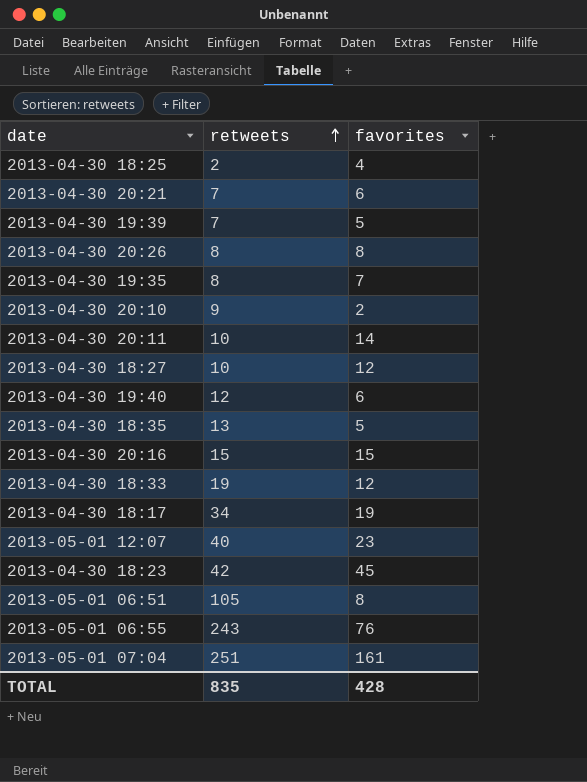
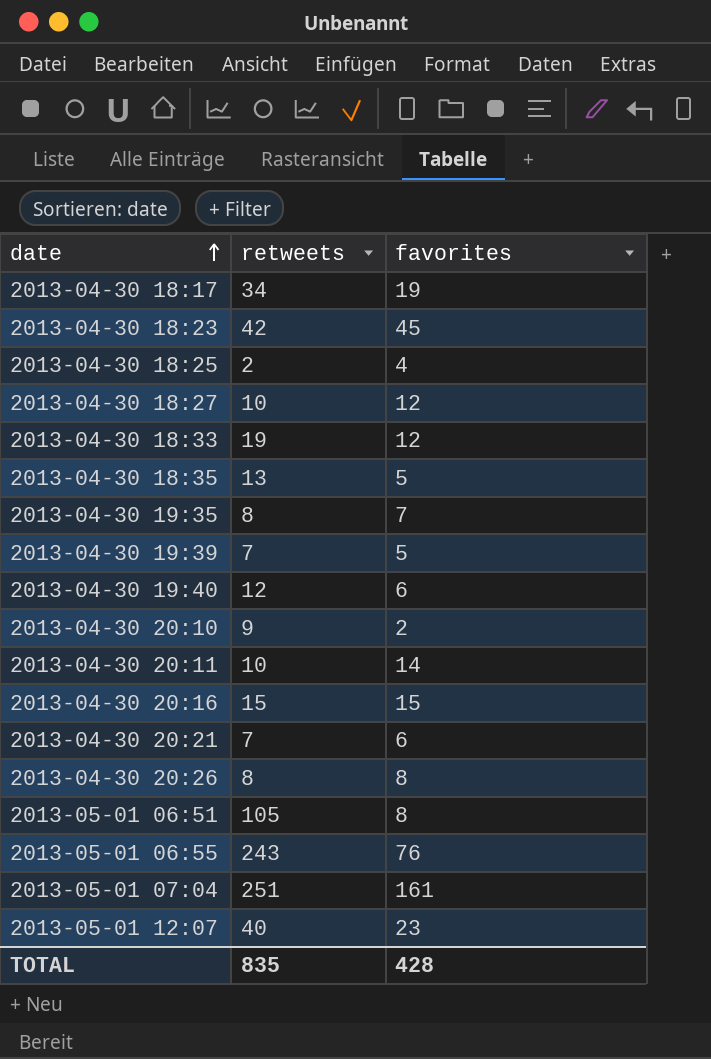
row order: retweets ascending -> date ascending

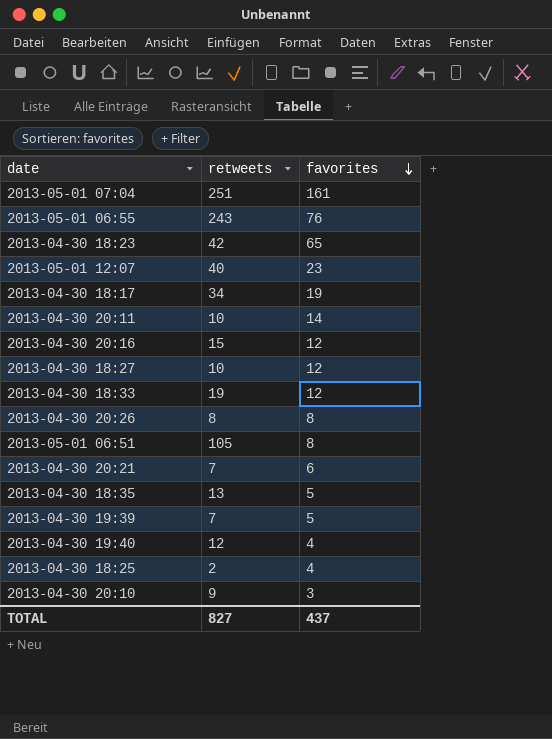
row order: date ascending -> favorites descending
row 2013-04-30 19:35: 8 | 7 -> none
2013-04-30 18:23 | favorites: 45 -> 65
2013-04-30 20:16 | favorites: 15 -> 12
2013-04-30 19:40 | favorites: 6 -> 4
2013-04-30 20:10 | favorites: 2 -> 3
TOTAL | retweets: 835 -> 827
TOTAL | favorites: 428 -> 437

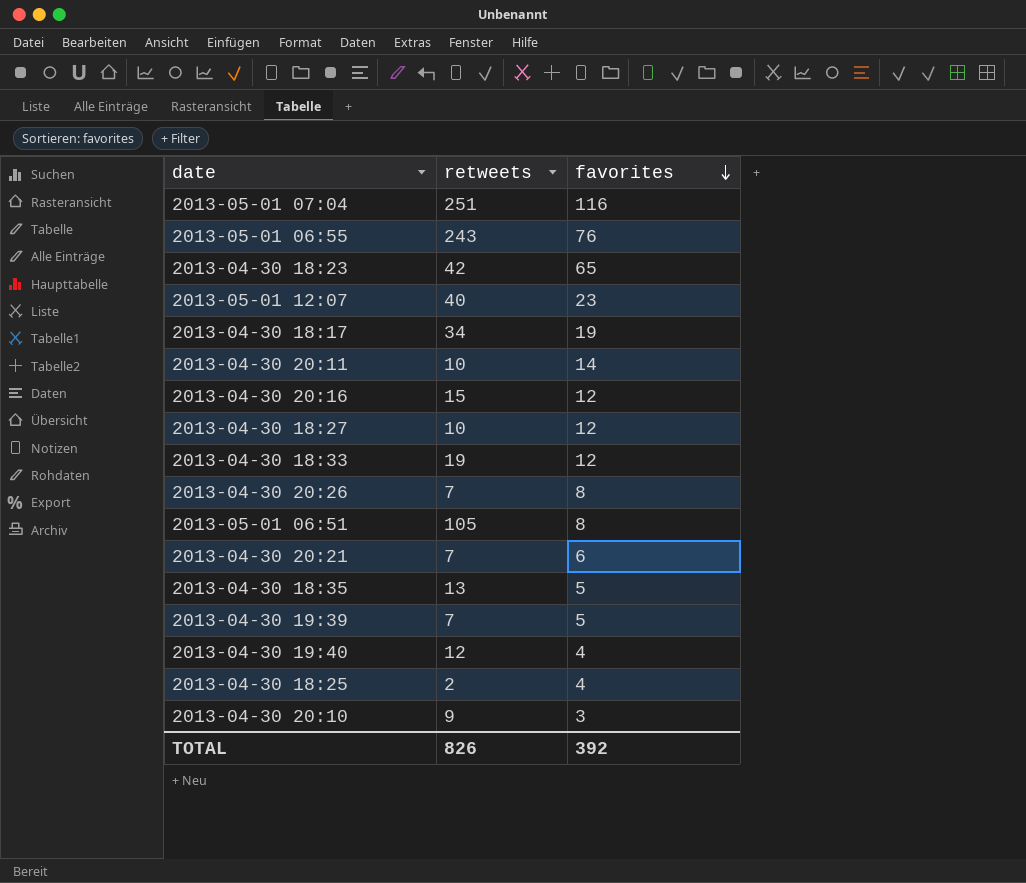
2013-05-01 07:04 | favorites: 161 -> 116
2013-04-30 20:26 | retweets: 8 -> 7
TOTAL | retweets: 827 -> 826
TOTAL | favorites: 437 -> 392

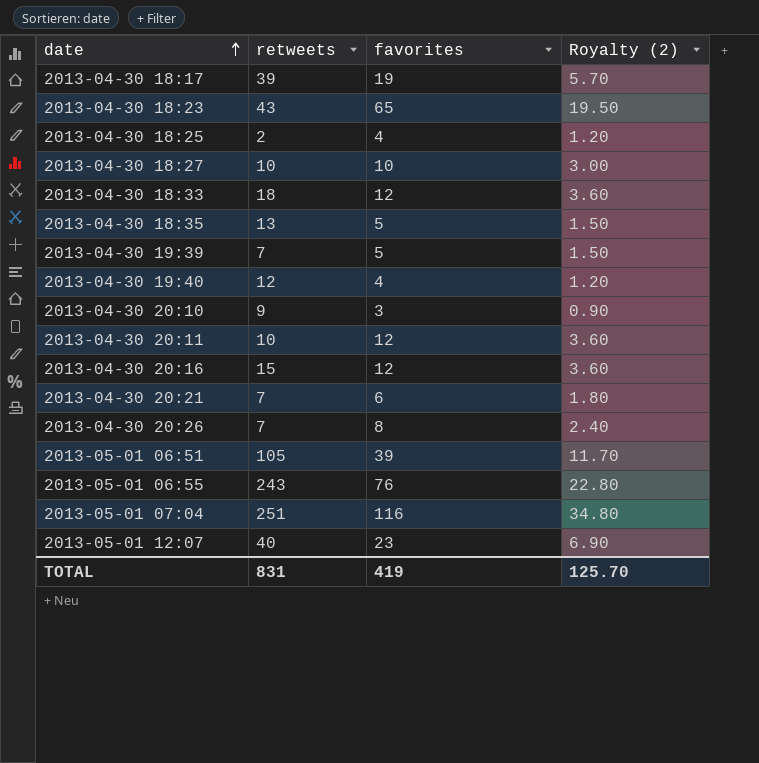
row order: favorites descending -> date ascending
column Royalty (2) | formula: none -> [favorites] * 0.3
2013-04-30 18:17 | retweets: 34 -> 39
2013-04-30 18:23 | retweets: 42 -> 43
2013-04-30 18:27 | favorites: 12 -> 10
2013-04-30 18:33 | retweets: 19 -> 18
2013-04-30 20:11 | favorites: 14 -> 12
2013-05-01 06:51 | favorites: 8 -> 39
TOTAL | retweets: 826 -> 831
TOTAL | favorites: 392 -> 419

